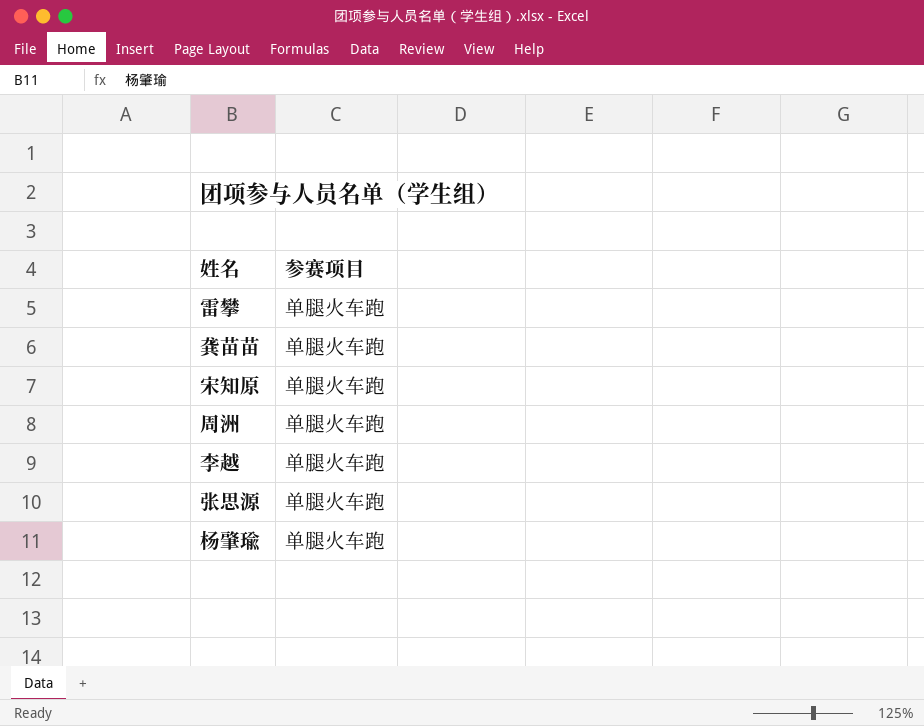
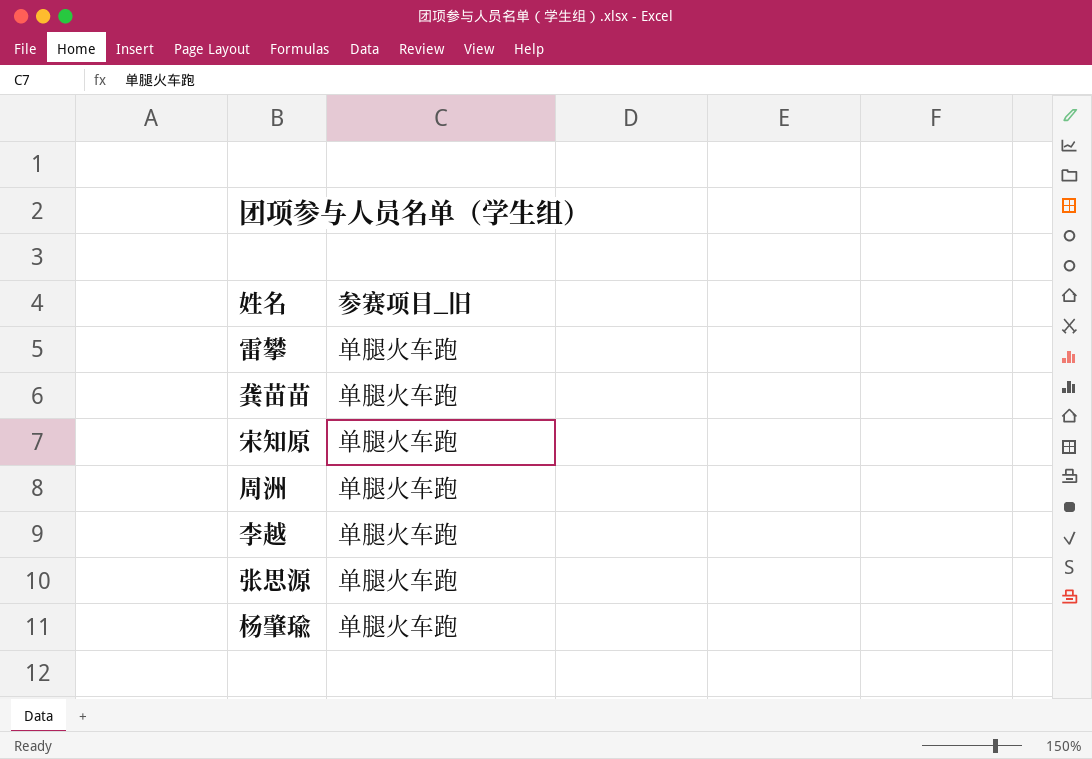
column name: 参赛项目 -> 参赛项目_旧

